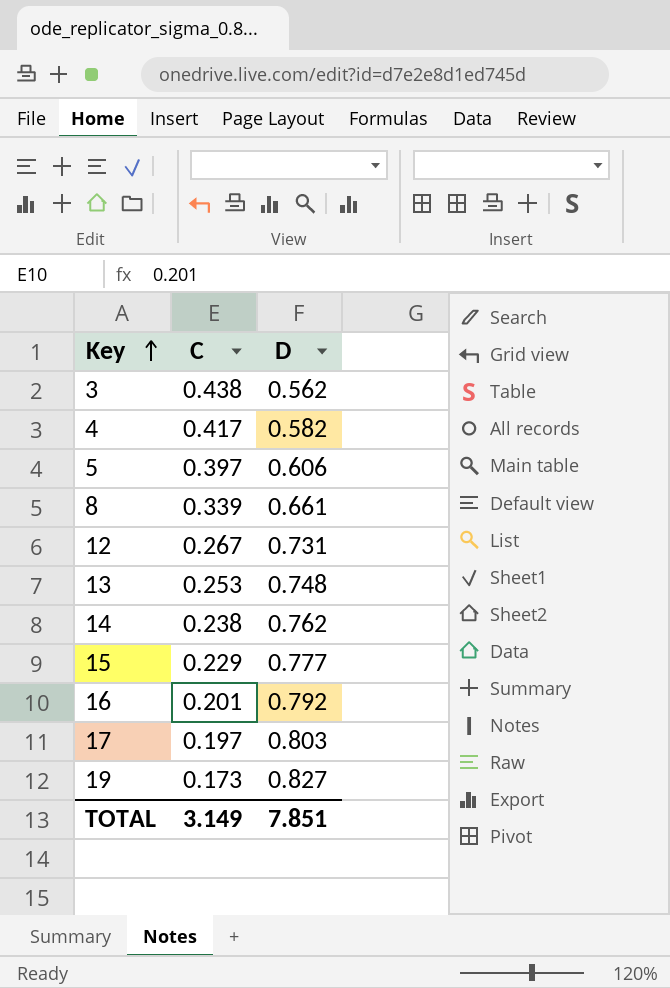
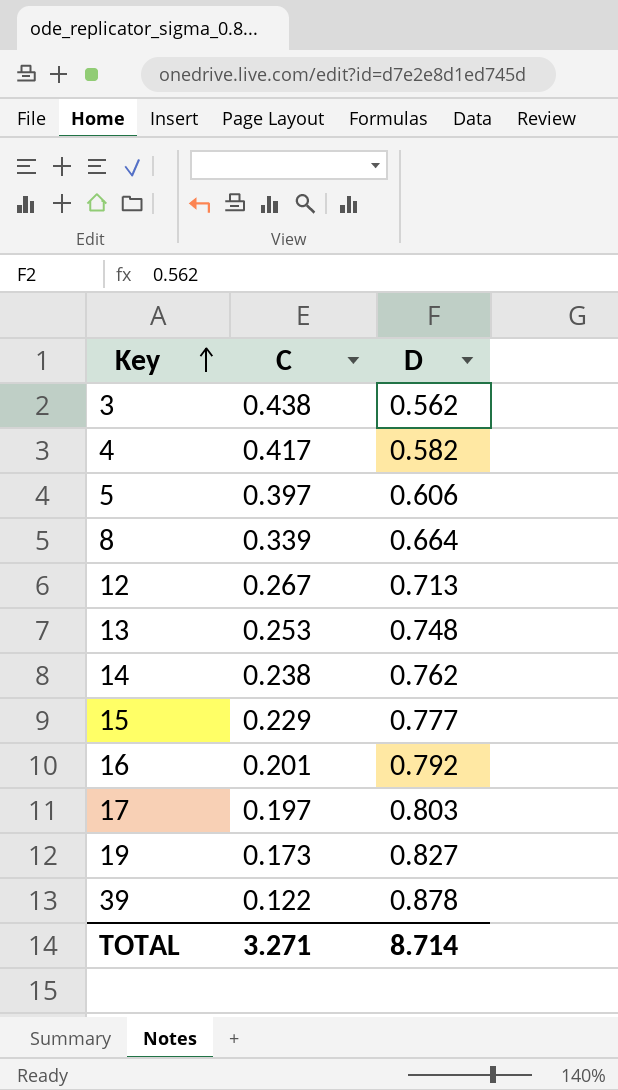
8 | D: 0.661 -> 0.664
12 | D: 0.731 -> 0.713
row 39: none -> 0.122 | 0.878
TOTAL | C: 3.149 -> 3.271
TOTAL | D: 7.851 -> 8.714

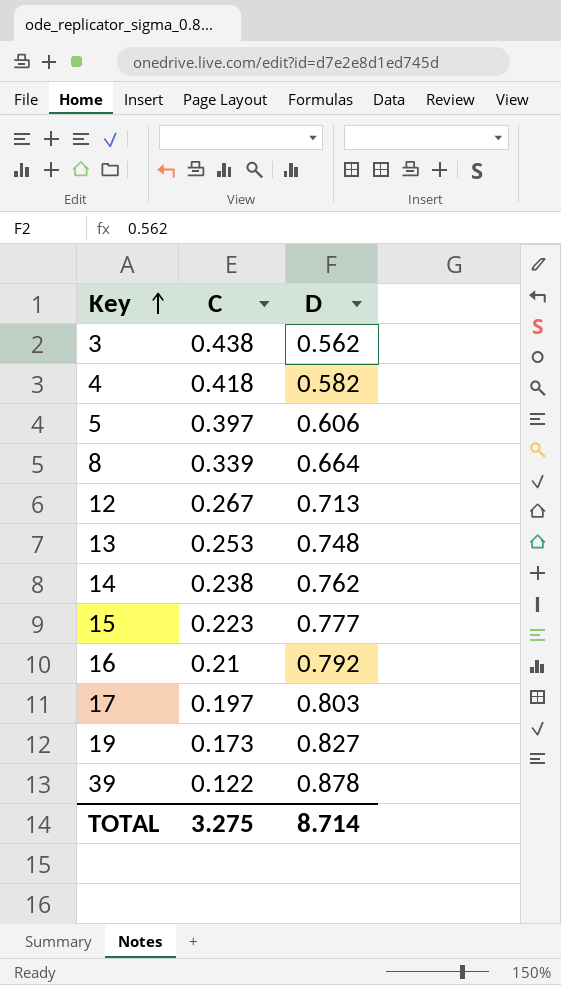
4 | C: 0.417 -> 0.418
15 | C: 0.229 -> 0.223
16 | C: 0.201 -> 0.21
TOTAL | C: 3.271 -> 3.275

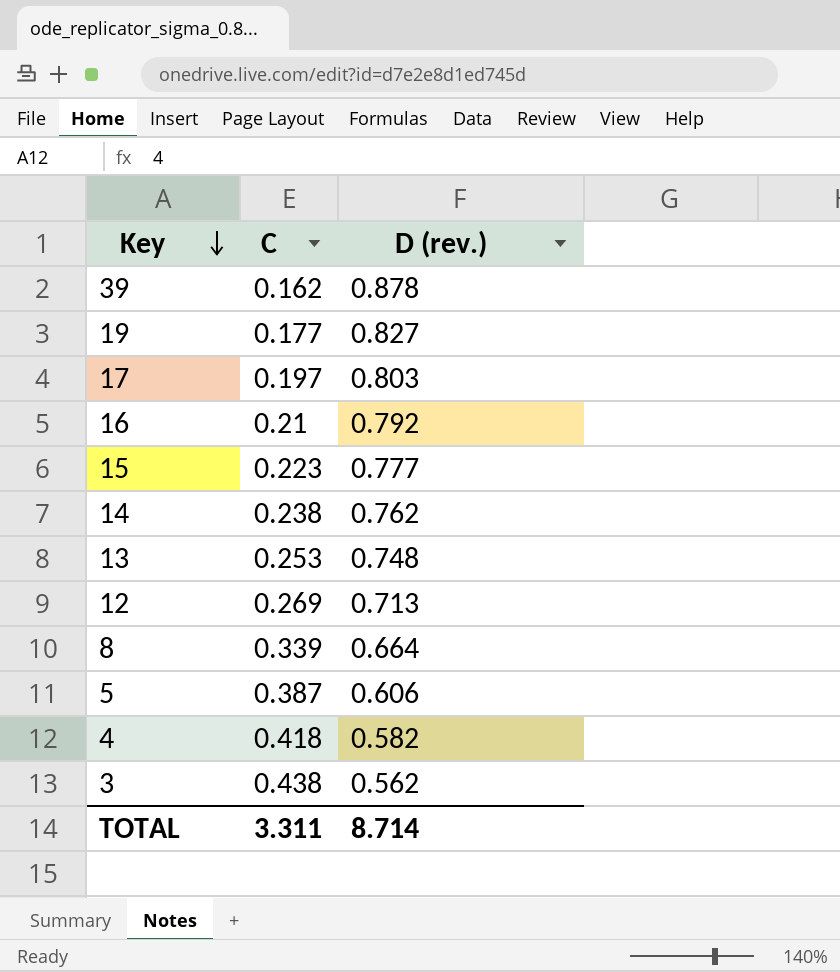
row order: Key ascending -> Key descending
column name: D -> D (rev.)
39 | C: 0.122 -> 0.162
19 | C: 0.173 -> 0.177
12 | C: 0.267 -> 0.269
5 | C: 0.397 -> 0.387
TOTAL | C: 3.275 -> 3.311

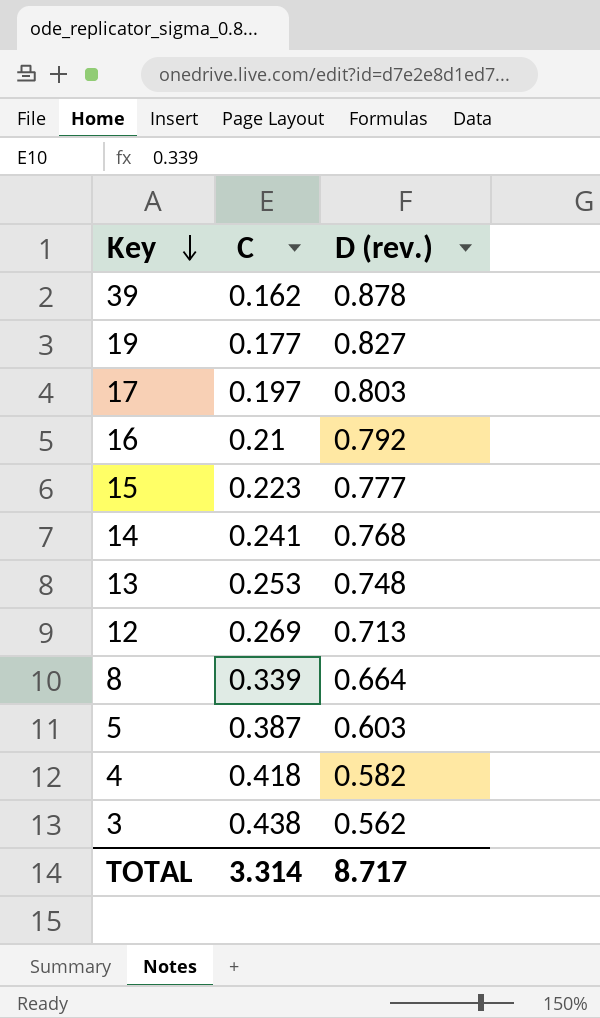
14 | C: 0.238 -> 0.241
14 | D (rev.): 0.762 -> 0.768
5 | D (rev.): 0.606 -> 0.603
TOTAL | C: 3.311 -> 3.314
TOTAL | D (rev.): 8.714 -> 8.717

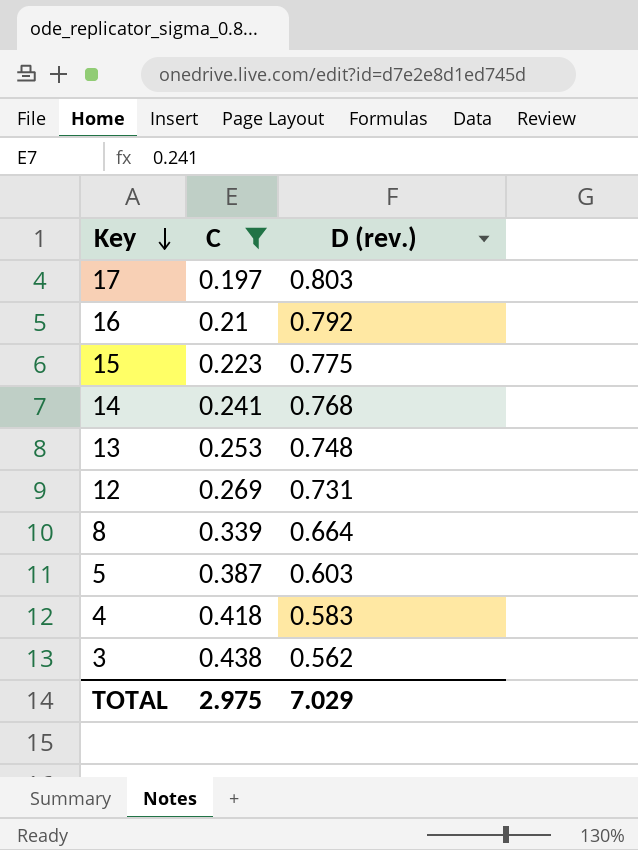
filter: none -> C >= 0.197
15 | D (rev.): 0.777 -> 0.775
12 | D (rev.): 0.713 -> 0.731
4 | D (rev.): 0.582 -> 0.583
TOTAL | C: 3.314 -> 2.975
TOTAL | D (rev.): 8.717 -> 7.029

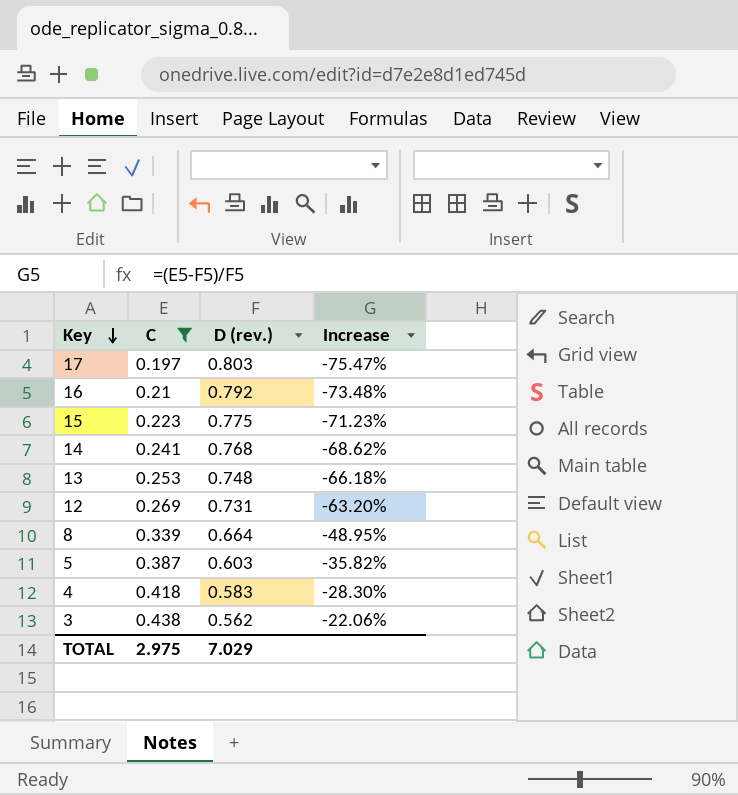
column Increase | formula: none -> ([C] - [D (rev.)]) / [D (rev.)]

